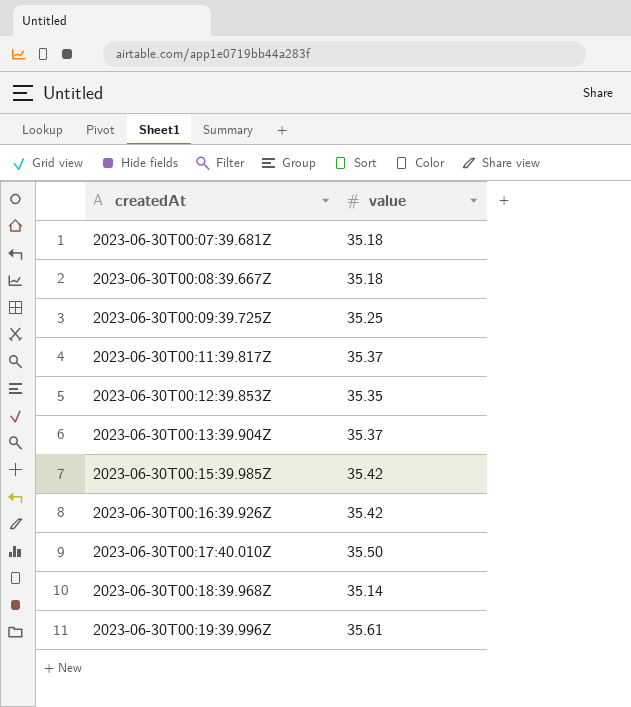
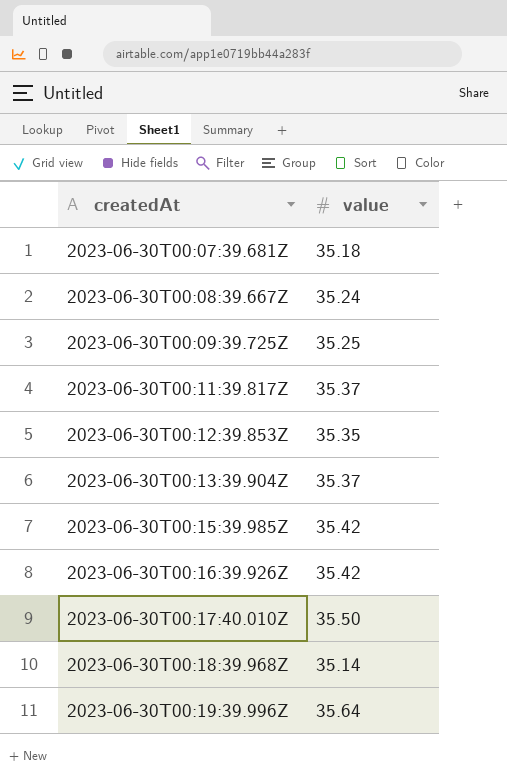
2023-06-30T00:08:39.667Z | value: 35.18 -> 35.24
2023-06-30T00:19:39.996Z | value: 35.61 -> 35.64

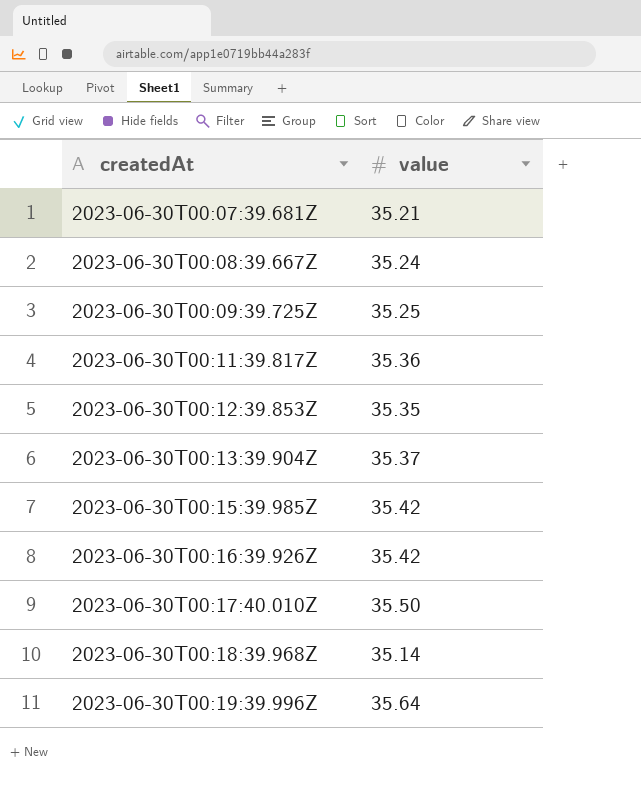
2023-06-30T00:07:39.681Z | value: 35.18 -> 35.21
2023-06-30T00:11:39.817Z | value: 35.37 -> 35.36

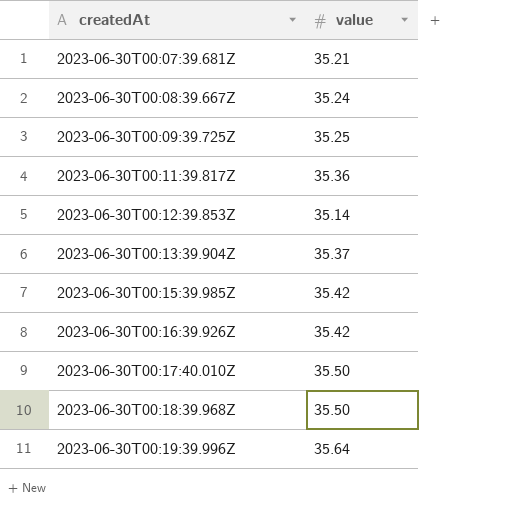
2023-06-30T00:12:39.853Z | value: 35.35 -> 35.14
2023-06-30T00:18:39.968Z | value: 35.14 -> 35.50

